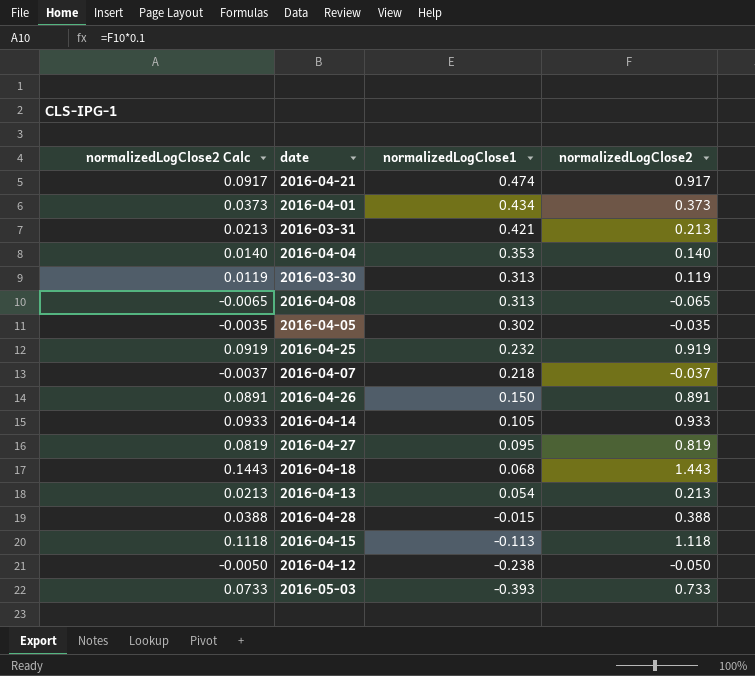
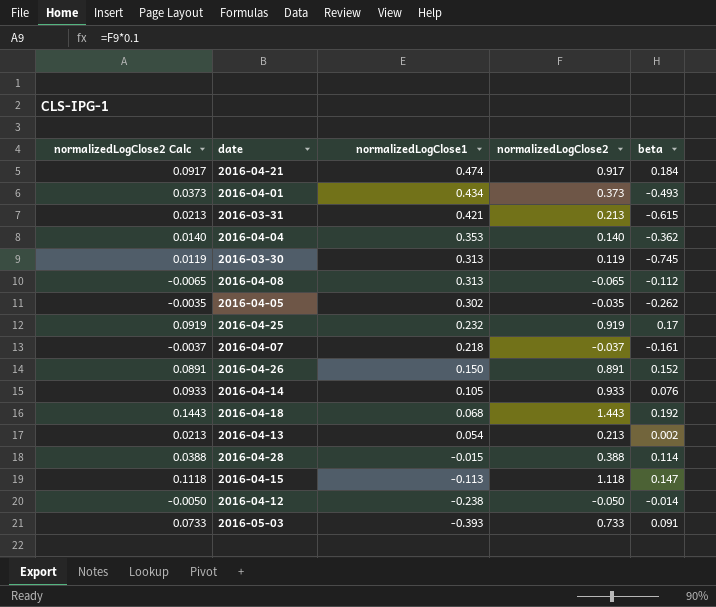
column beta | position: none -> 5
row 2016-04-27: 0.0819 | 0.095 | 0.819 -> none

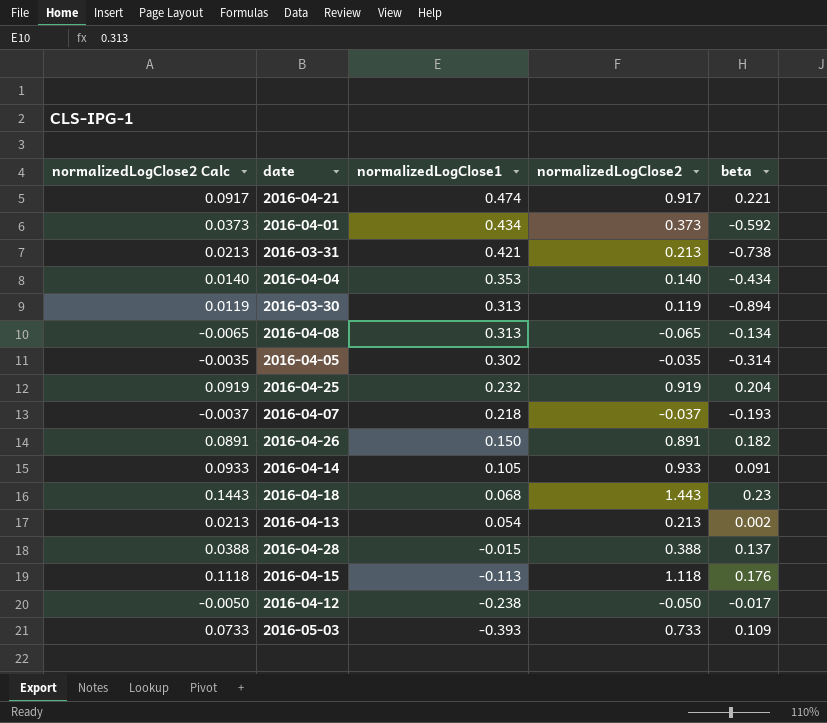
2016-04-21 | beta: 0.184 -> 0.221
2016-04-01 | beta: -0.493 -> -0.592
2016-03-31 | beta: -0.615 -> -0.738
2016-04-04 | beta: -0.362 -> -0.434
2016-03-30 | beta: -0.745 -> -0.894
2016-04-08 | beta: -0.112 -> -0.134
2016-04-05 | beta: -0.262 -> -0.314
2016-04-25 | beta: 0.17 -> 0.204
2016-04-07 | beta: -0.161 -> -0.193
2016-04-26 | beta: 0.152 -> 0.182
2016-04-14 | beta: 0.076 -> 0.091
2016-04-18 | beta: 0.192 -> 0.23
2016-04-28 | beta: 0.114 -> 0.137
2016-04-15 | beta: 0.147 -> 0.176
2016-04-12 | beta: -0.014 -> -0.017
2016-05-03 | beta: 0.091 -> 0.109

